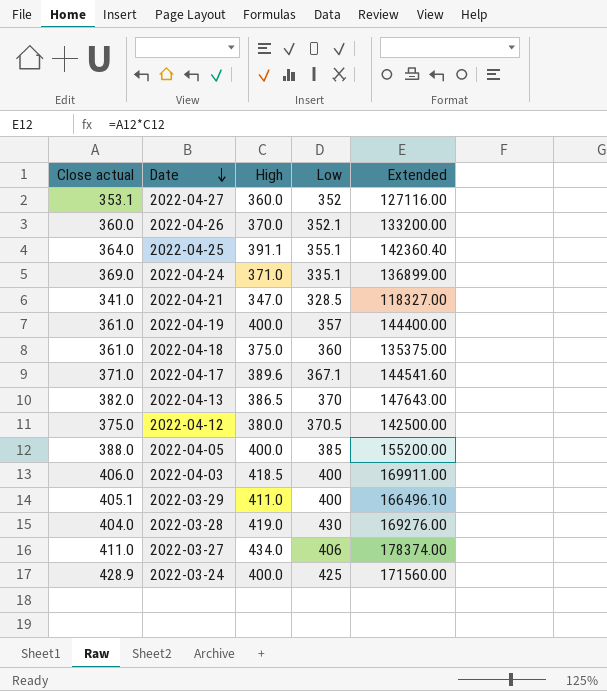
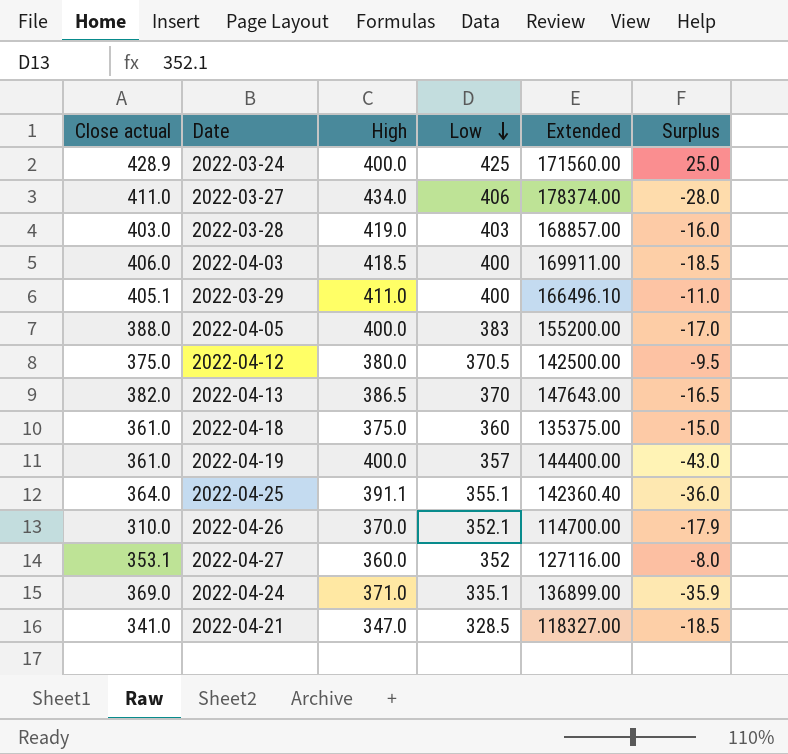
row order: Date descending -> Low descending
column Surplus | formula: none -> [Low] - [High]
row 2022-04-17: 371.0 | 389.6 | 367.1 | 144541.60 -> none
2022-03-28 | Close actual: 404.0 -> 403.0
2022-03-28 | Low: 430 -> 403
2022-03-28 | Extended: 169276.00 -> 168857.00
2022-04-05 | Low: 385 -> 383
2022-04-26 | Close actual: 360.0 -> 310.0
2022-04-26 | Extended: 133200.00 -> 114700.00

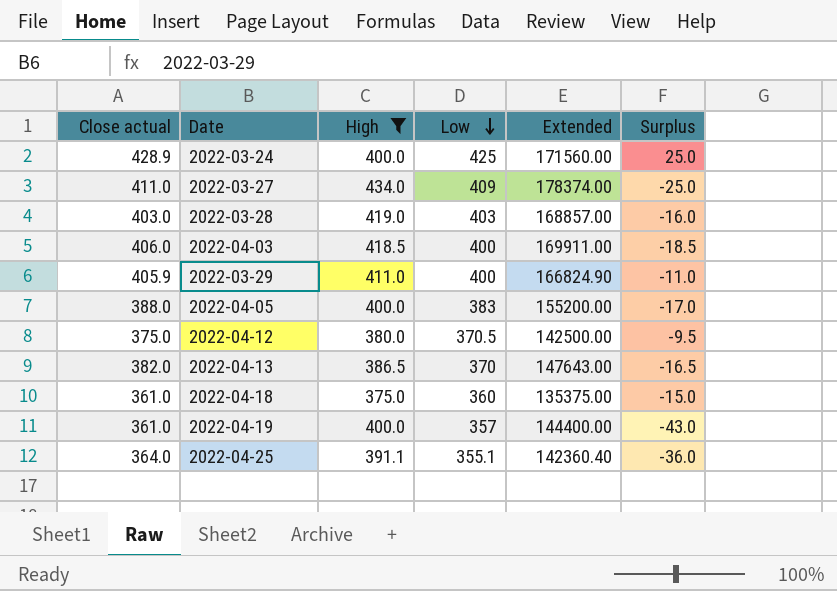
filter: none -> High >= 375.0
2022-03-27 | Low: 406 -> 409
2022-03-27 | Surplus: -28.0 -> -25.0
2022-03-29 | Close actual: 405.1 -> 405.9
2022-03-29 | Extended: 166496.10 -> 166824.90

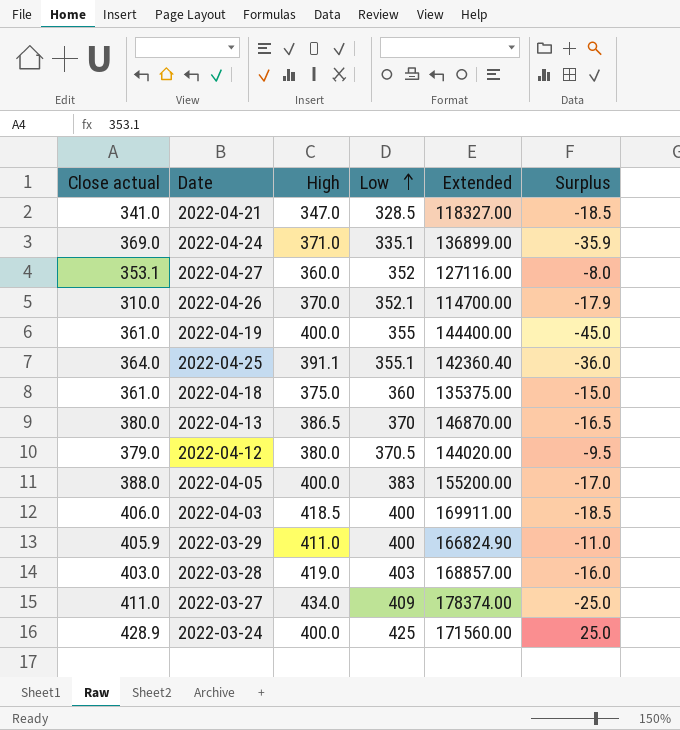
filter: High >= 375.0 -> none
row order: Low descending -> Low ascending
2022-04-19 | Low: 357 -> 355
2022-04-19 | Surplus: -43.0 -> -45.0
2022-04-13 | Close actual: 382.0 -> 380.0
2022-04-13 | Extended: 147643.00 -> 146870.00
2022-04-12 | Close actual: 375.0 -> 379.0
2022-04-12 | Extended: 142500.00 -> 144020.00

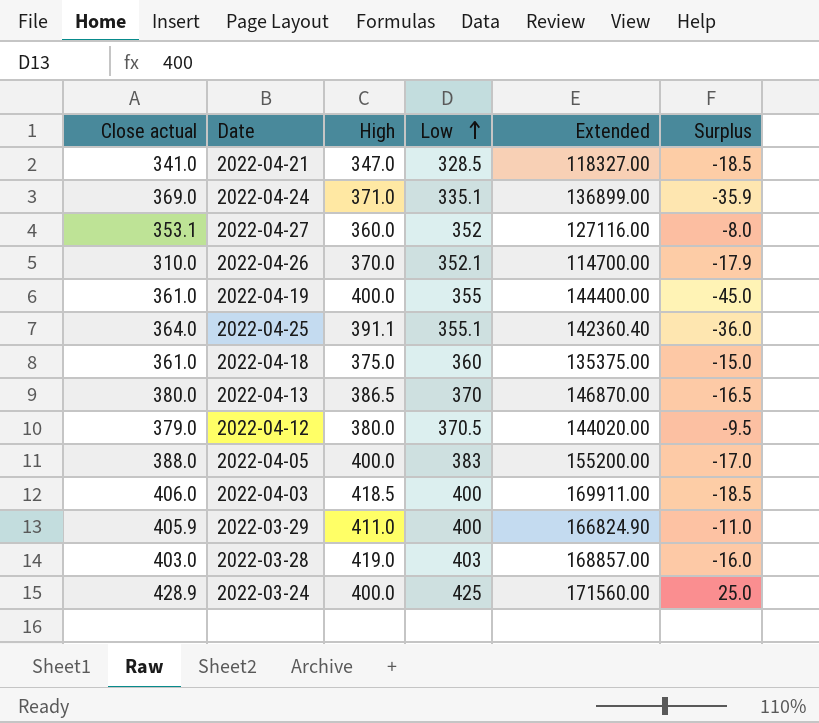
row 2022-03-27: 411.0 | 434.0 | 409 | 178374.00 | -25.0 -> none

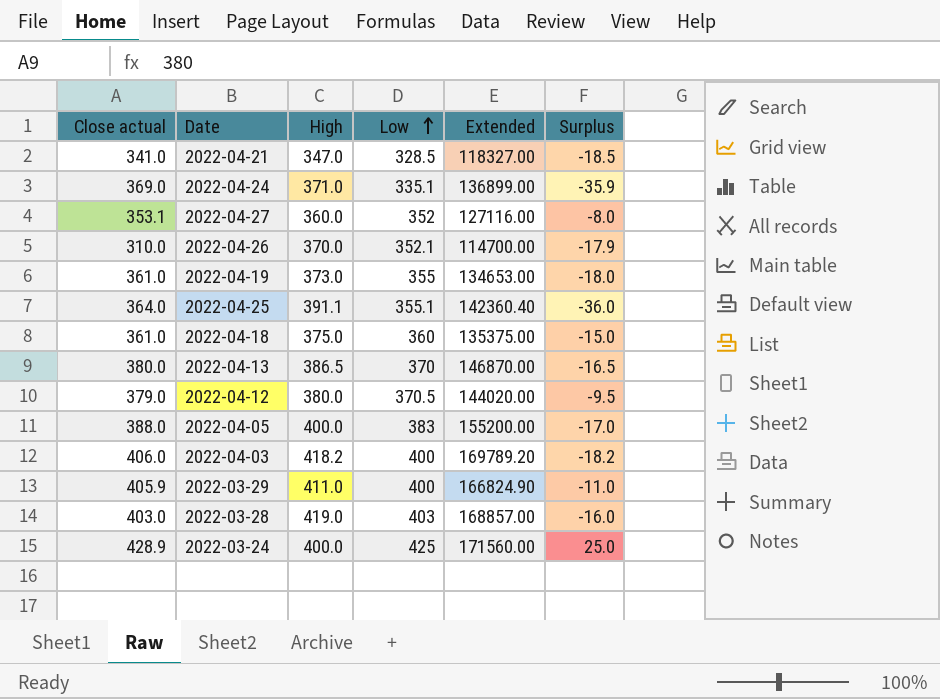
2022-04-19 | High: 400.0 -> 373.0
2022-04-19 | Extended: 144400.00 -> 134653.00
2022-04-19 | Surplus: -45.0 -> -18.0
2022-04-03 | High: 418.5 -> 418.2
2022-04-03 | Extended: 169911.00 -> 169789.20
2022-04-03 | Surplus: -18.5 -> -18.2

